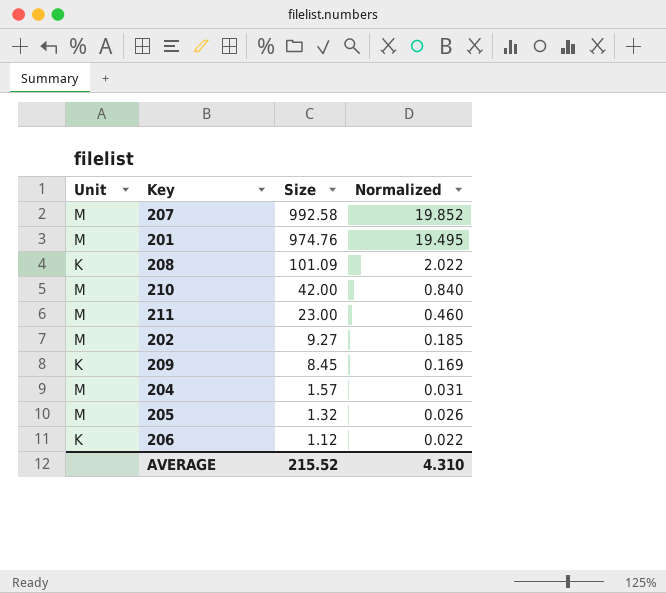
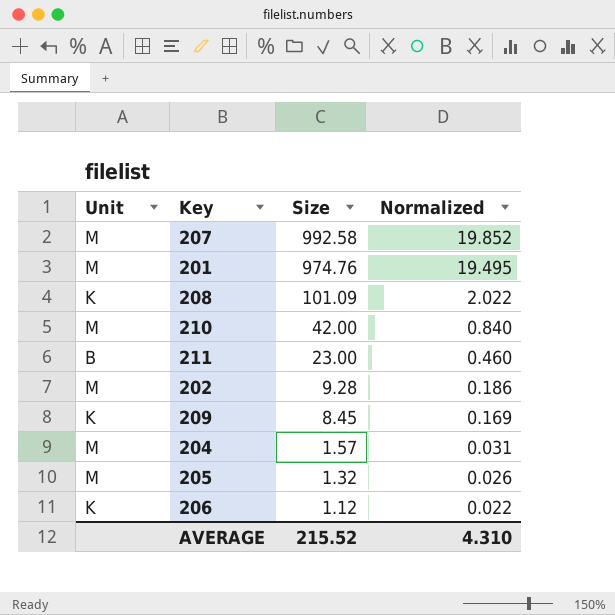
211 | Unit: M -> B
202 | Size: 9.27 -> 9.28
202 | Normalized: 0.185 -> 0.186

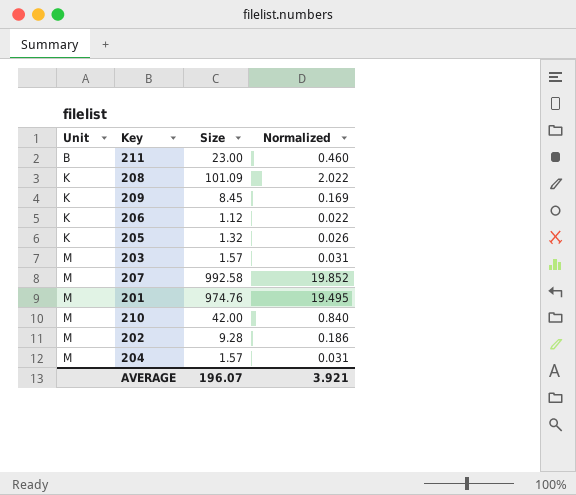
row order: Size descending -> Unit ascending
205 | Unit: M -> K
row 203: none -> M | 1.57 | 0.031
AVERAGE | Size: 215.52 -> 196.07
AVERAGE | Normalized: 4.310 -> 3.921

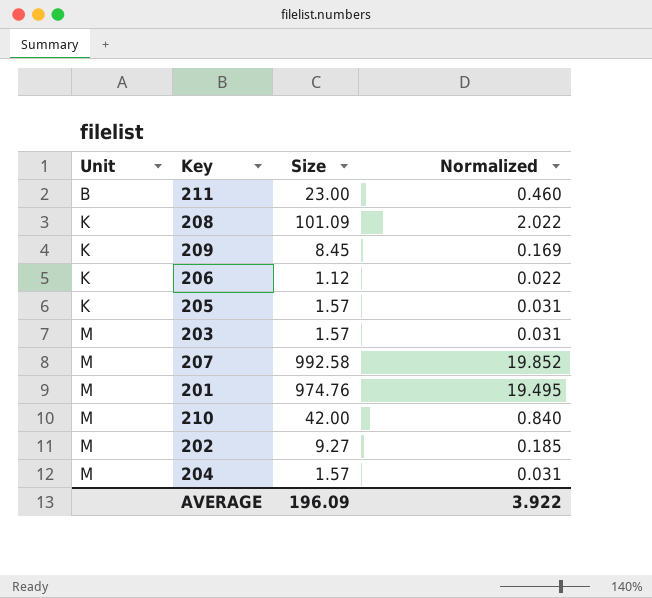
205 | Size: 1.32 -> 1.57
205 | Normalized: 0.026 -> 0.031
202 | Size: 9.28 -> 9.27
202 | Normalized: 0.186 -> 0.185
AVERAGE | Size: 196.07 -> 196.09
AVERAGE | Normalized: 3.921 -> 3.922

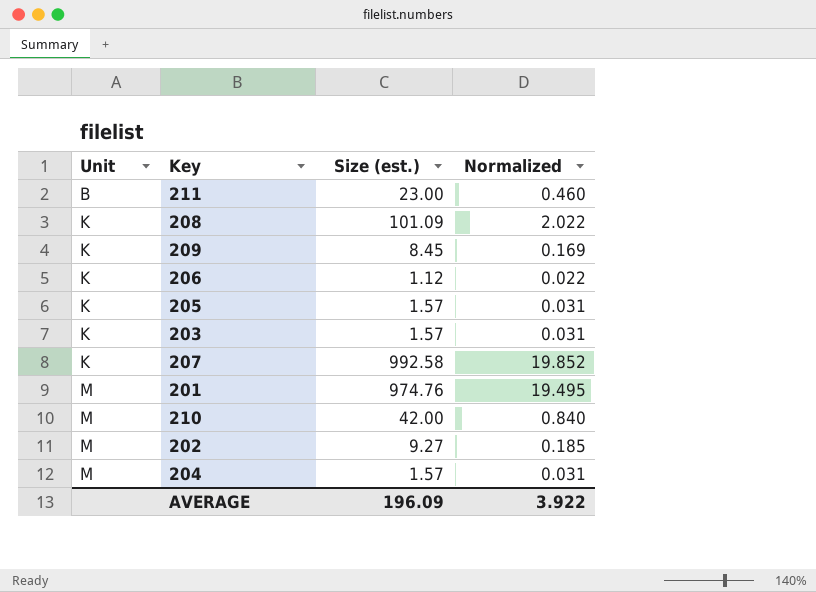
column name: Size -> Size (est.)
203 | Unit: M -> K
207 | Unit: M -> K

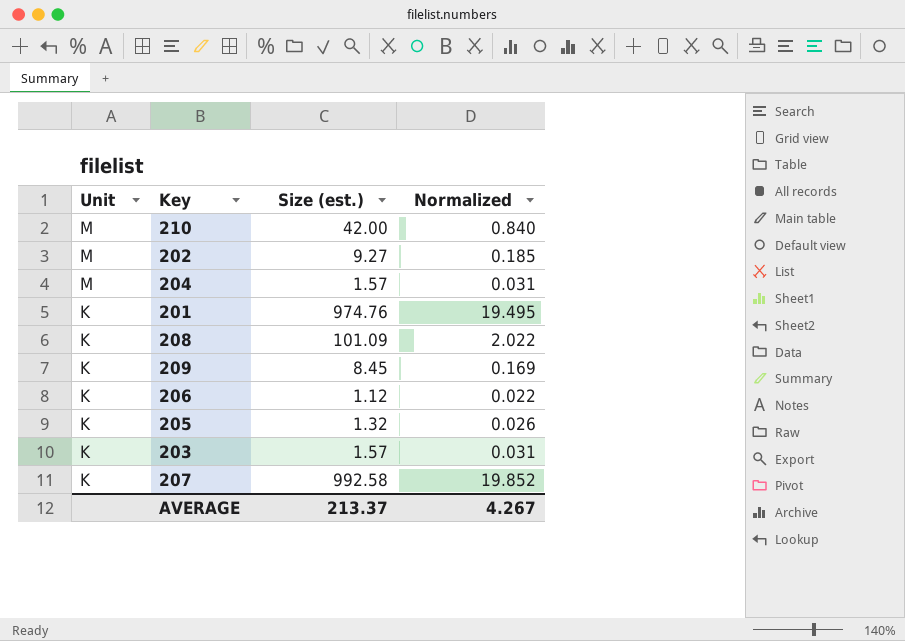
row order: Unit ascending -> Unit descending
row 211: B | 23.00 | 0.460 -> none
201 | Unit: M -> K
205 | Size (est.): 1.57 -> 1.32
205 | Normalized: 0.031 -> 0.026
AVERAGE | Size (est.): 196.09 -> 213.37
AVERAGE | Normalized: 3.922 -> 4.267

